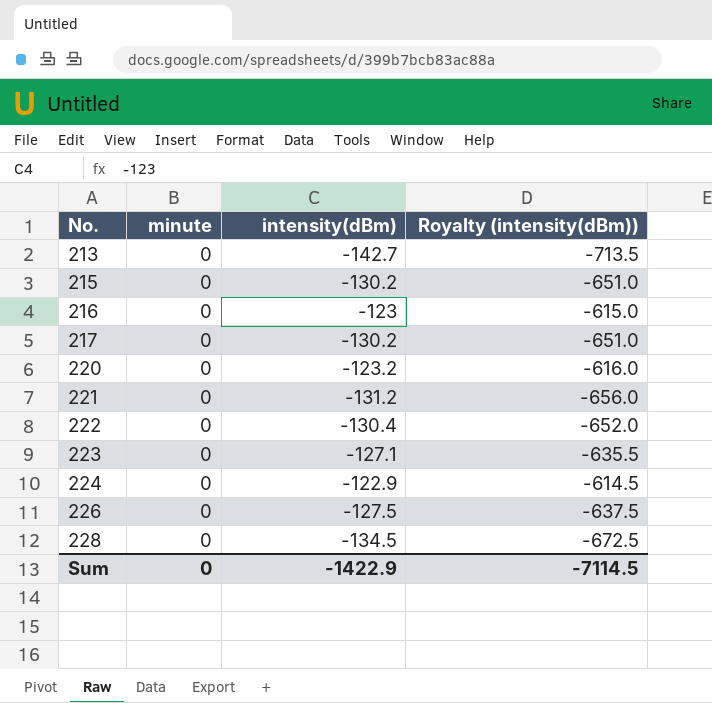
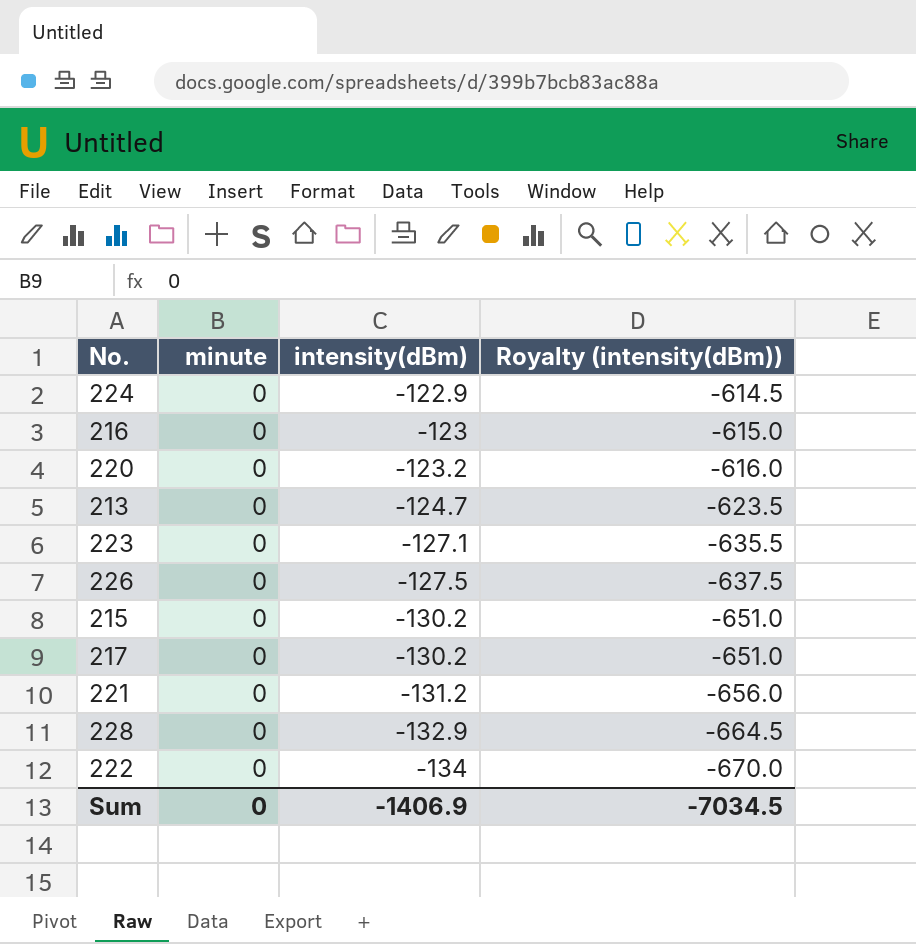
row order: No. ascending -> intensity(dBm) descending
213 | intensity(dBm): -142.7 -> -124.7
213 | Royalty (intensity(dBm)): -713.5 -> -623.5
228 | intensity(dBm): -134.5 -> -132.9
228 | Royalty (intensity(dBm)): -672.5 -> -664.5
222 | intensity(dBm): -130.4 -> -134
222 | Royalty (intensity(dBm)): -652.0 -> -670.0
Sum | intensity(dBm): -1422.9 -> -1406.9
Sum | Royalty (intensity(dBm)): -7114.5 -> -7034.5

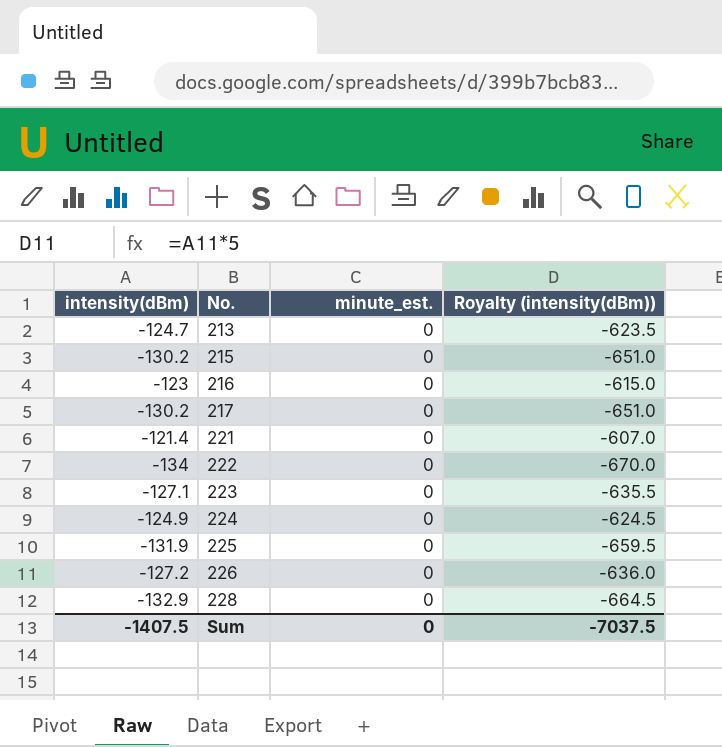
row order: intensity(dBm) descending -> No. ascending
column intensity(dBm) | position: 3 -> 1
column name: minute -> minute_est.
row 220: 0 | -123.2 | -616.0 -> none
221 | intensity(dBm): -131.2 -> -121.4
221 | Royalty (intensity(dBm)): -656.0 -> -607.0
224 | intensity(dBm): -122.9 -> -124.9
224 | Royalty (intensity(dBm)): -614.5 -> -624.5
row 225: none -> -131.9 | 0 | -659.5
226 | intensity(dBm): -127.5 -> -127.2
226 | Royalty (intensity(dBm)): -637.5 -> -636.0
Sum | intensity(dBm): -1406.9 -> -1407.5
Sum | Royalty (intensity(dBm)): -7034.5 -> -7037.5

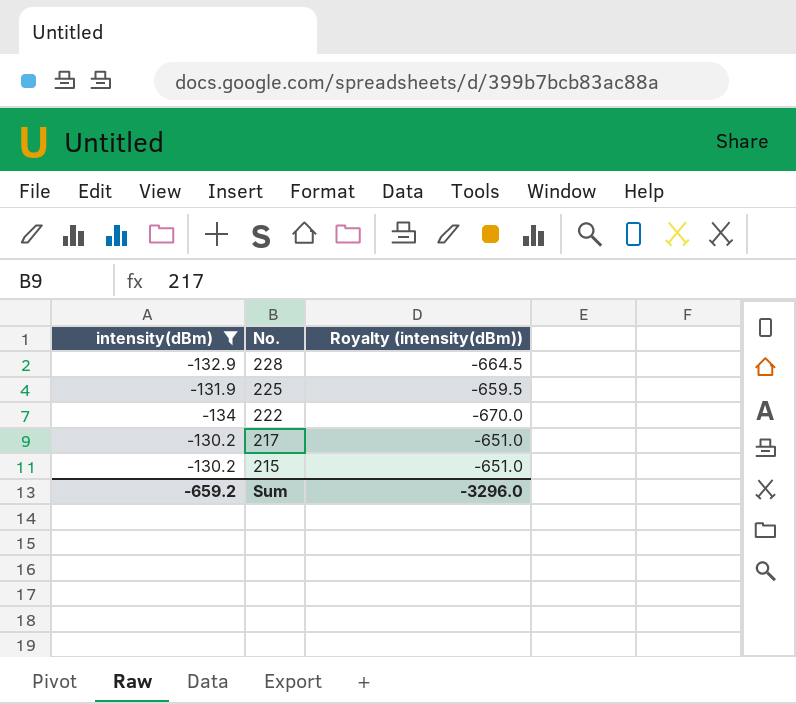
filter: none -> intensity(dBm) <= -130.2
row order: No. ascending -> No. descending
column minute_est. | position: 3 -> none
Sum | intensity(dBm): -1407.5 -> -659.2
Sum | Royalty (intensity(dBm)): -7037.5 -> -3296.0

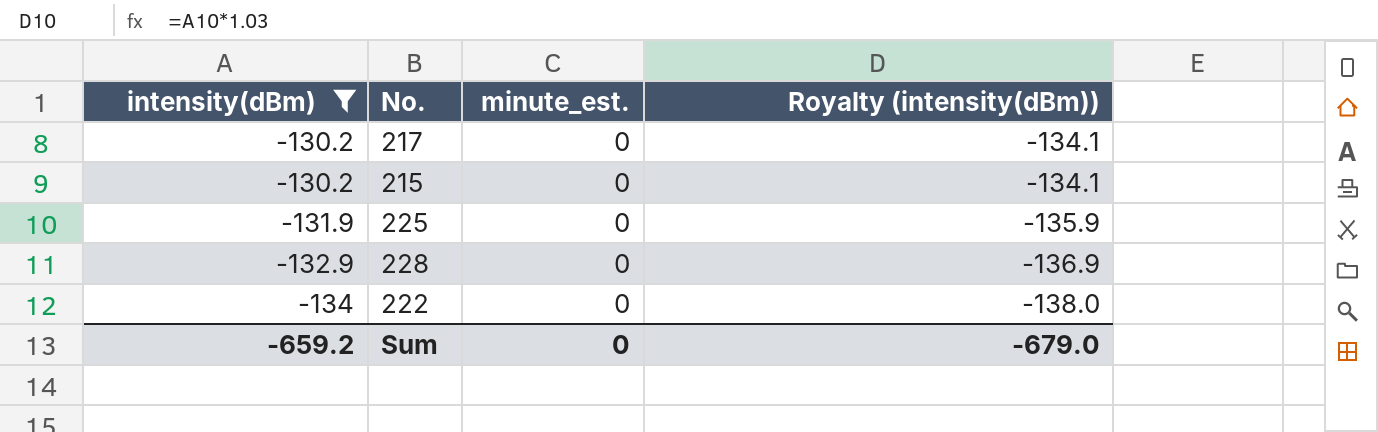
row order: No. descending -> intensity(dBm) descending
column minute_est. | position: none -> 3
column Royalty (intensity(dBm)) | formula: [intensity(dBm)] * 5 -> [intensity(dBm)] * 1.03
Sum | Royalty (intensity(dBm)): -3296.0 -> -679.0

